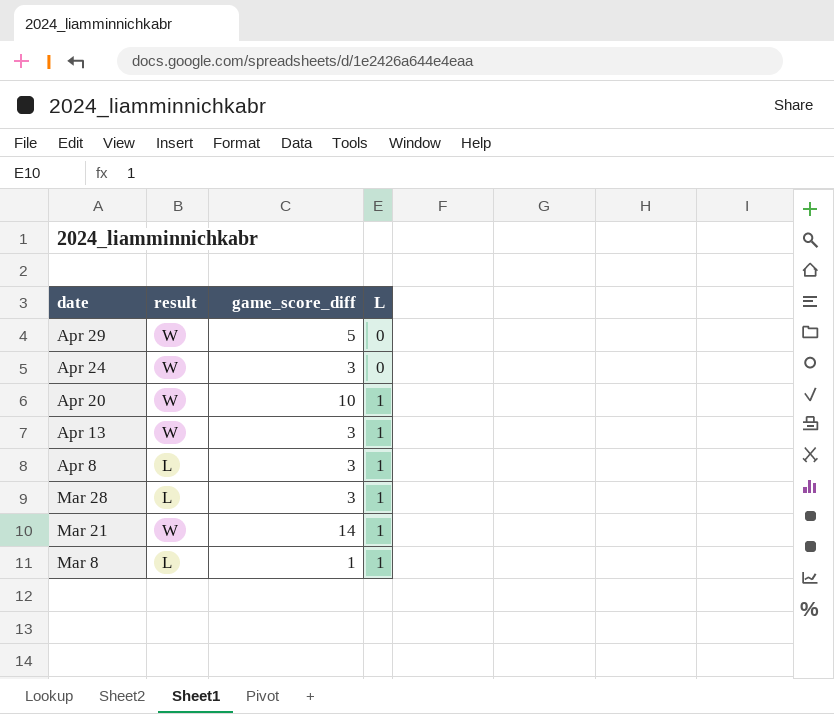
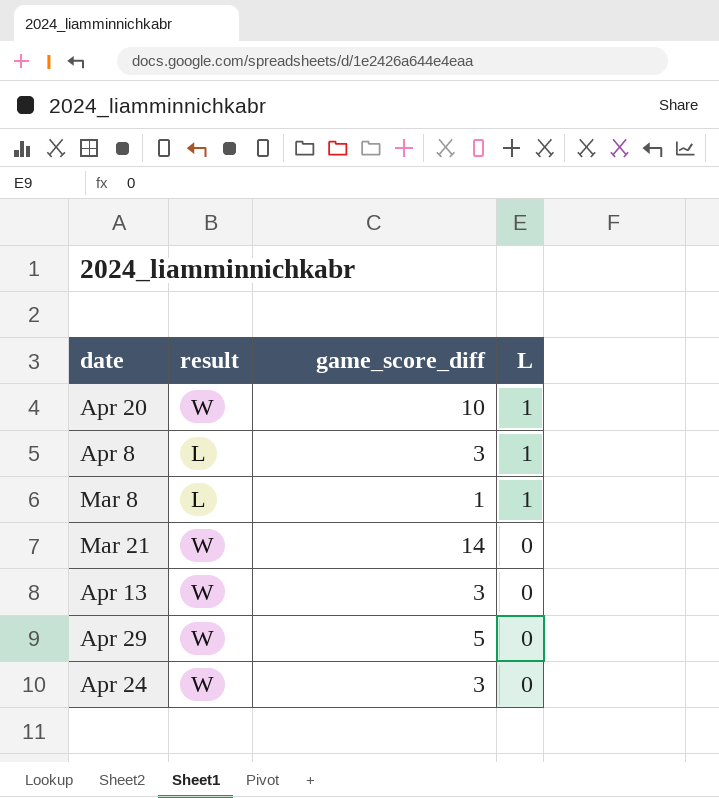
row order: date descending -> L descending
row Mar 28: L | 3 | 1 -> none
Mar 21 | L: 1 -> 0
Apr 13 | L: 1 -> 0

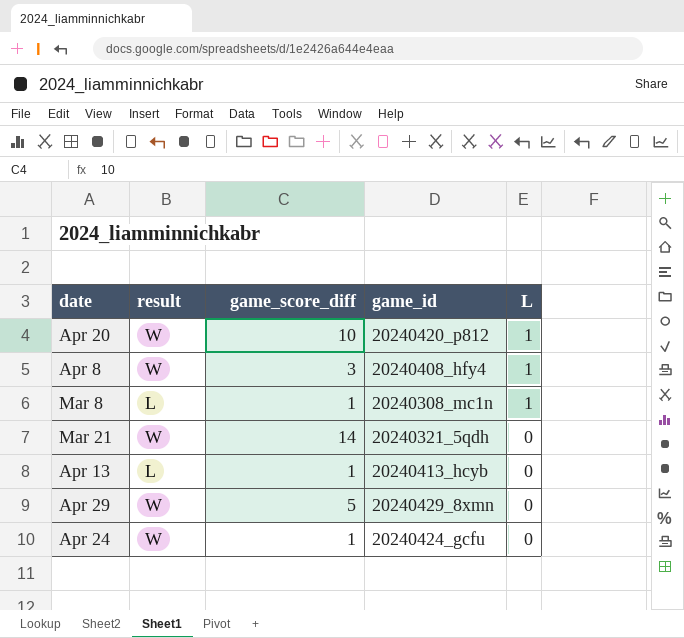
column game_id | position: none -> 4
Apr 8 | result: L -> W
Apr 13 | result: W -> L
Apr 13 | game_score_diff: 3 -> 1
Apr 24 | game_score_diff: 3 -> 1

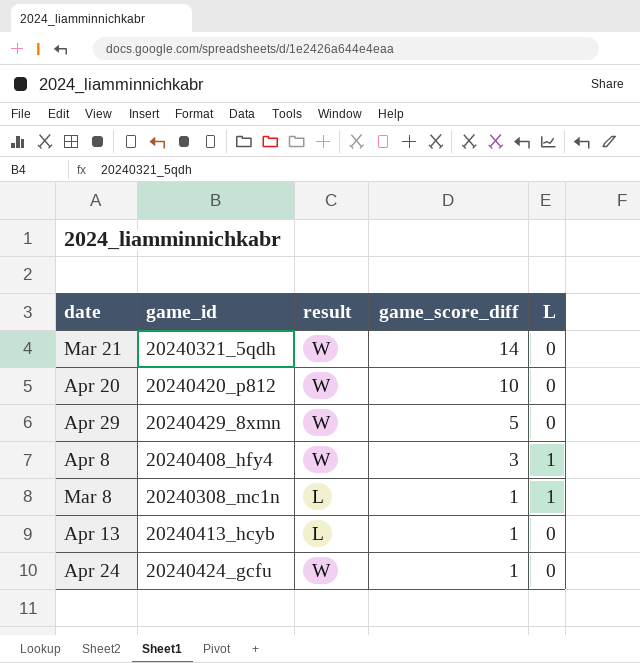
row order: L descending -> game_score_diff descending
column game_id | position: 4 -> 2
Apr 20 | L: 1 -> 0

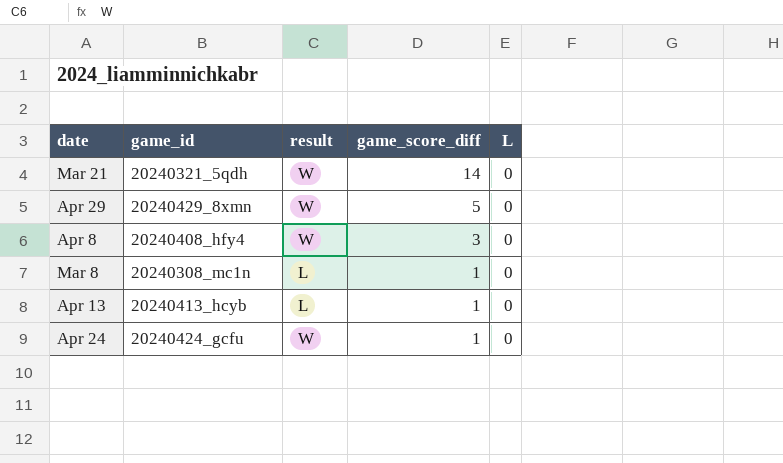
row Apr 20: 20240420_p812 | W | 10 | 0 -> none
Apr 8 | L: 1 -> 0
Mar 8 | L: 1 -> 0

